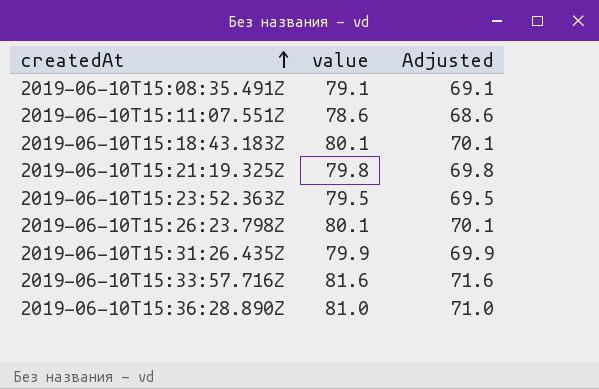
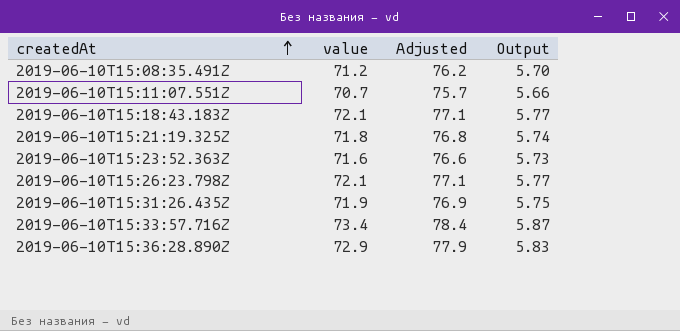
column Adjusted | formula: [value] - 10 -> [value] + 5
column Output | formula: none -> [value] * 0.08
2019-06-10T15:08:35.491Z | value: 79.1 -> 71.2
2019-06-10T15:11:07.551Z | value: 78.6 -> 70.7
2019-06-10T15:18:43.183Z | value: 80.1 -> 72.1
2019-06-10T15:21:19.325Z | value: 79.8 -> 71.8
2019-06-10T15:23:52.363Z | value: 79.5 -> 71.6
2019-06-10T15:26:23.798Z | value: 80.1 -> 72.1
2019-06-10T15:31:26.435Z | value: 79.9 -> 71.9
2019-06-10T15:33:57.716Z | value: 81.6 -> 73.4
2019-06-10T15:36:28.890Z | value: 81.0 -> 72.9

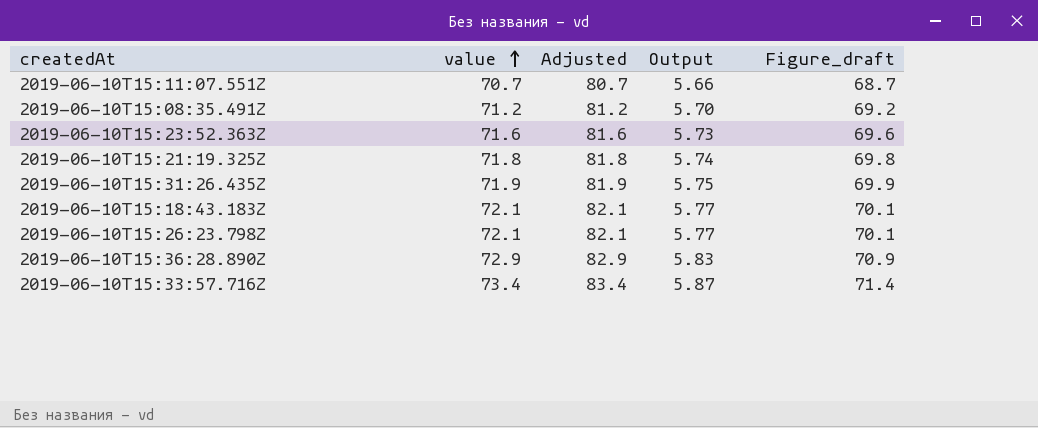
row order: createdAt ascending -> value ascending
column Adjusted | formula: [value] + 5 -> [value] + 10
column Figure_draft | formula: none -> [value] - 2

